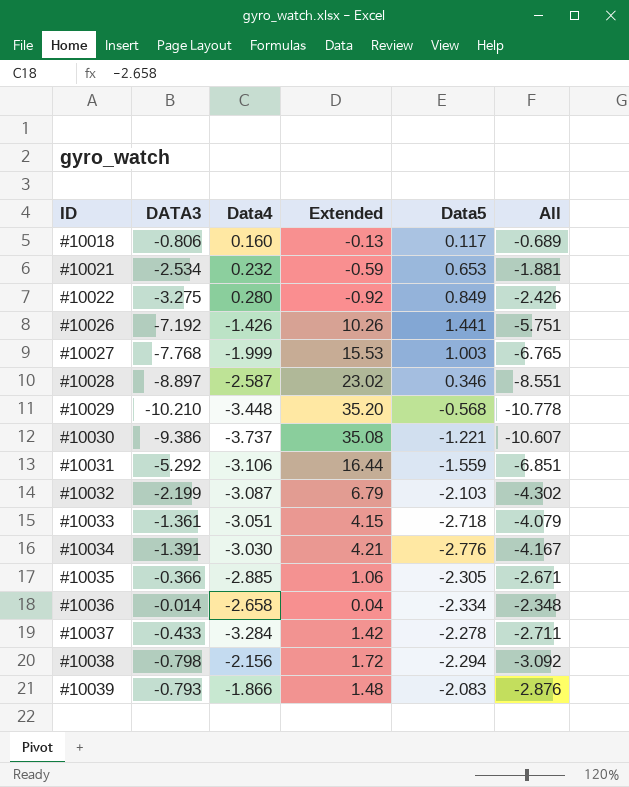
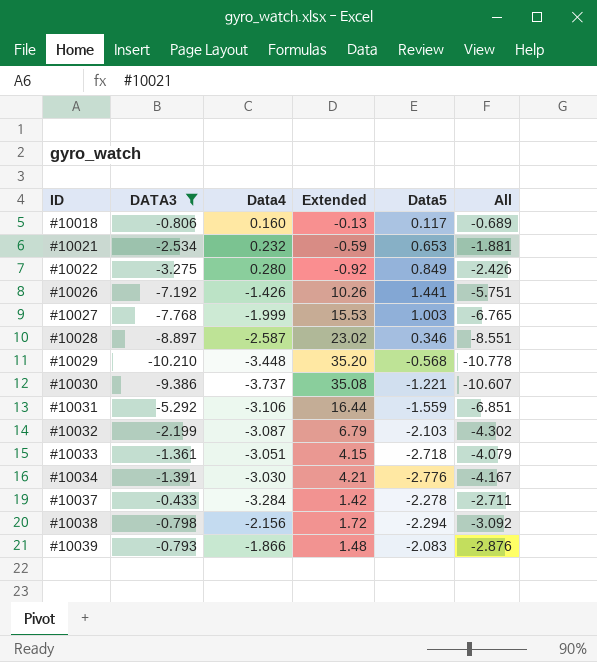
filter: none -> DATA3 <= -0.433

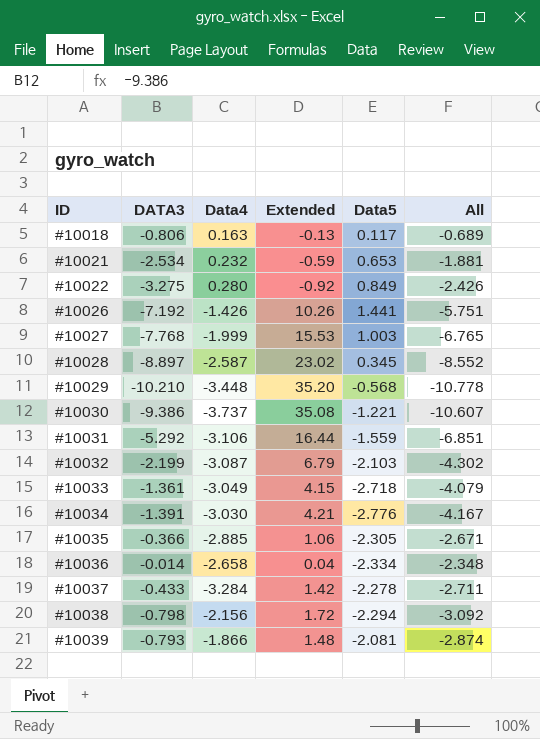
filter: DATA3 <= -0.433 -> none
#10018 | Data4: 0.160 -> 0.163
#10028 | Data5: 0.346 -> 0.345
#10028 | All: -8.551 -> -8.552
#10033 | Data4: -3.051 -> -3.049
#10039 | Data5: -2.083 -> -2.081
#10039 | All: -2.876 -> -2.874

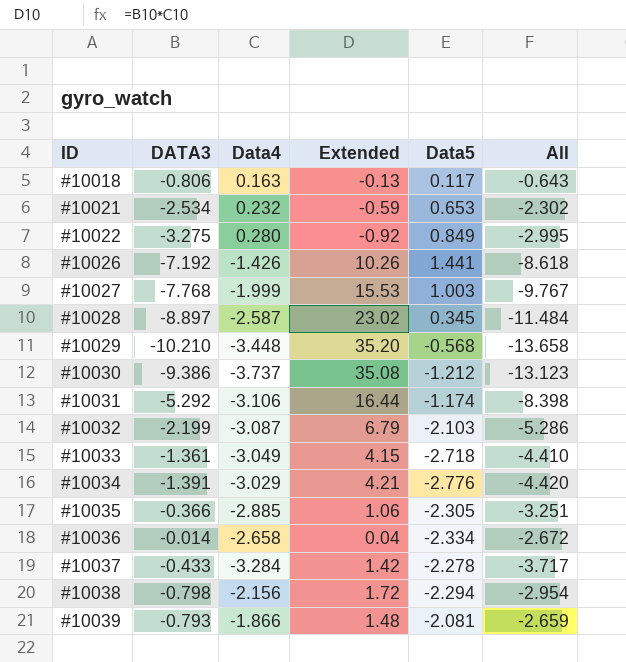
column All | formula: [DATA3] + [Data5] -> [DATA3] + [Data4]
#10030 | Data5: -1.221 -> -1.212
#10031 | Data5: -1.559 -> -1.174
#10034 | Data4: -3.030 -> -3.029

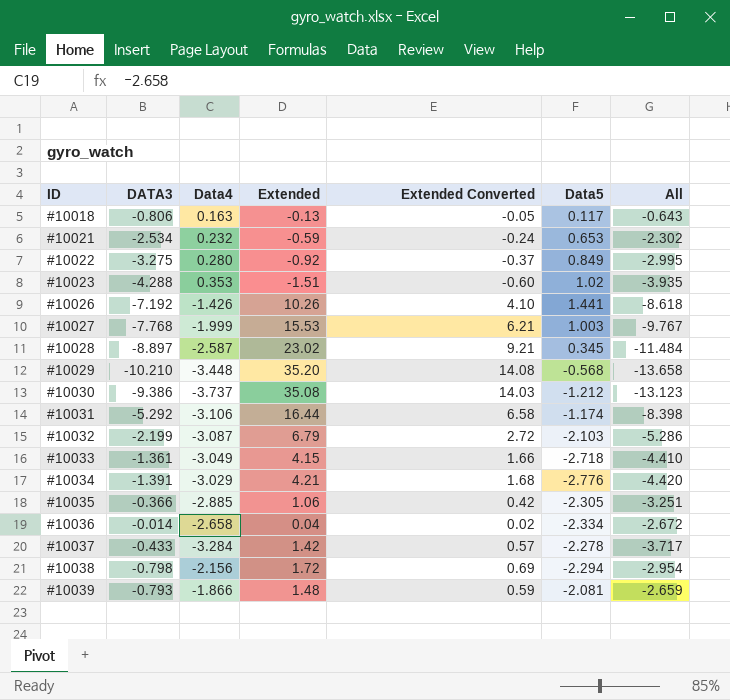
column Extended Converted | formula: none -> [Extended] * 0.4
row #10023: none -> -4.288 | 0.353 | -1.51 | -0.60 | 1.02 | -3.935

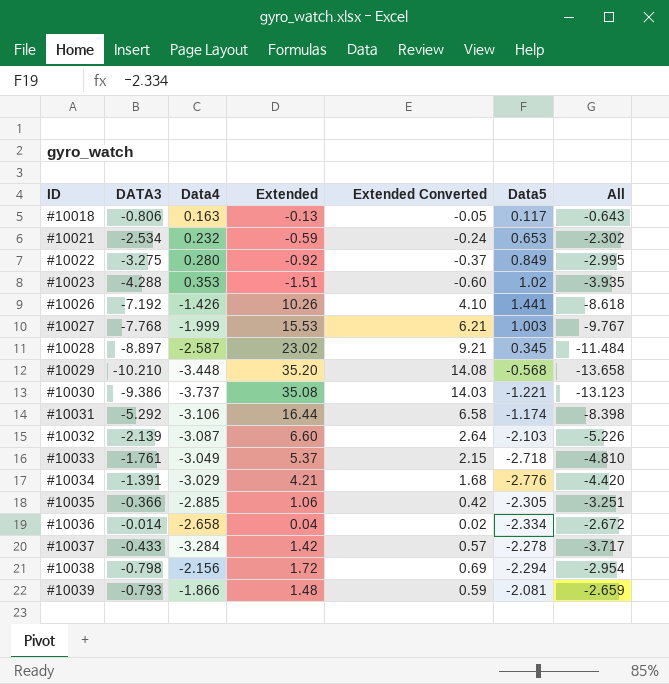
#10030 | Data5: -1.212 -> -1.221
#10032 | DATA3: -2.199 -> -2.139
#10032 | Extended: 6.79 -> 6.60
#10032 | Extended Converted: 2.72 -> 2.64
#10032 | All: -5.286 -> -5.226
#10033 | DATA3: -1.361 -> -1.761
#10033 | Extended: 4.15 -> 5.37
#10033 | Extended Converted: 1.66 -> 2.15
#10033 | All: -4.410 -> -4.810

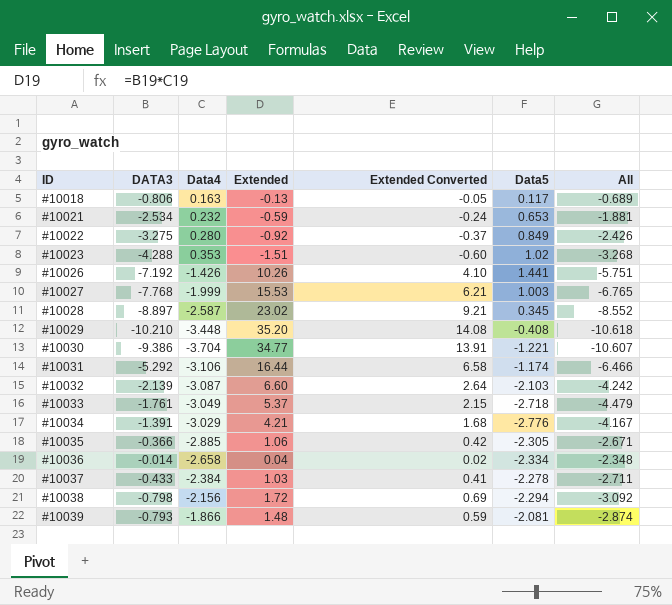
column All | formula: [DATA3] + [Data4] -> [DATA3] + [Data5]
#10029 | Data5: -0.568 -> -0.408
#10030 | Data4: -3.737 -> -3.704
#10030 | Extended: 35.08 -> 34.77
#10030 | Extended Converted: 14.03 -> 13.91
#10037 | Data4: -3.284 -> -2.384
#10037 | Extended: 1.42 -> 1.03
#10037 | Extended Converted: 0.57 -> 0.41

